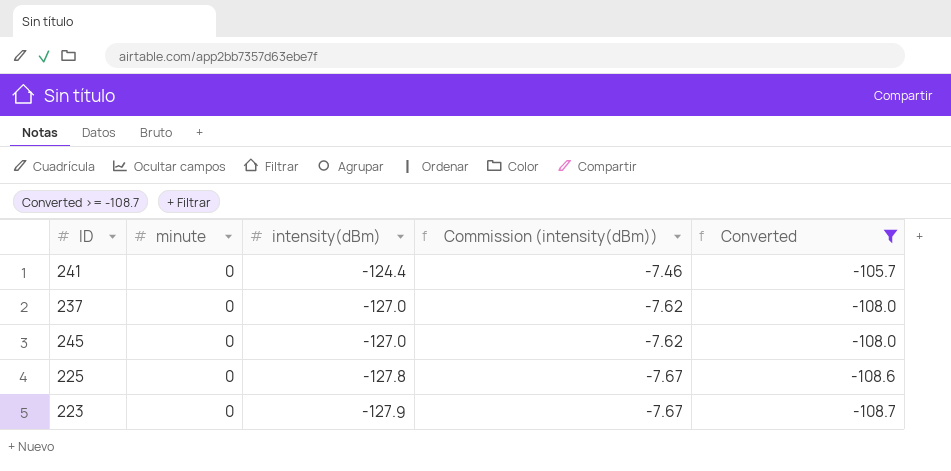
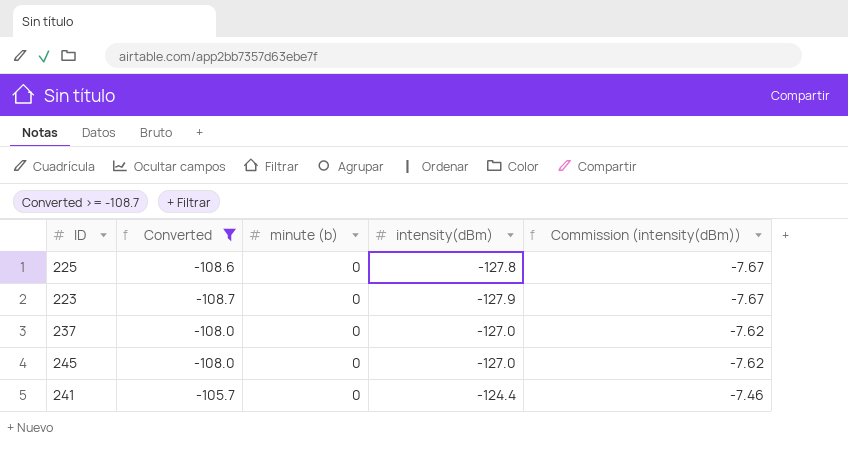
row order: intensity(dBm) descending -> Commission (intensity(dBm)) ascending
column Converted | position: 5 -> 2
column name: minute -> minute (b)

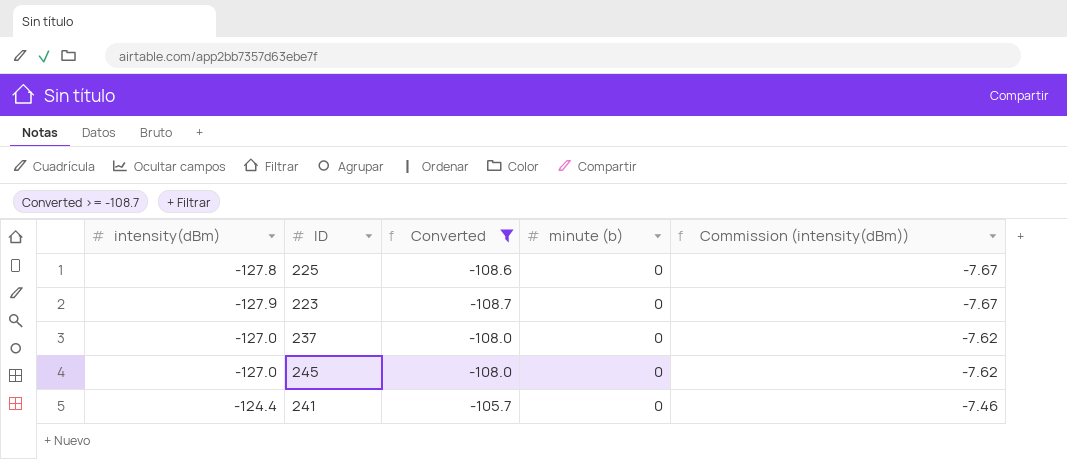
column intensity(dBm) | position: 4 -> 1

